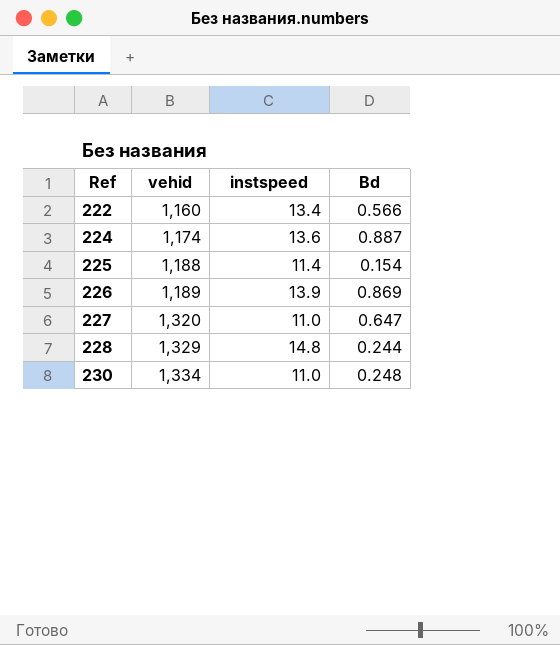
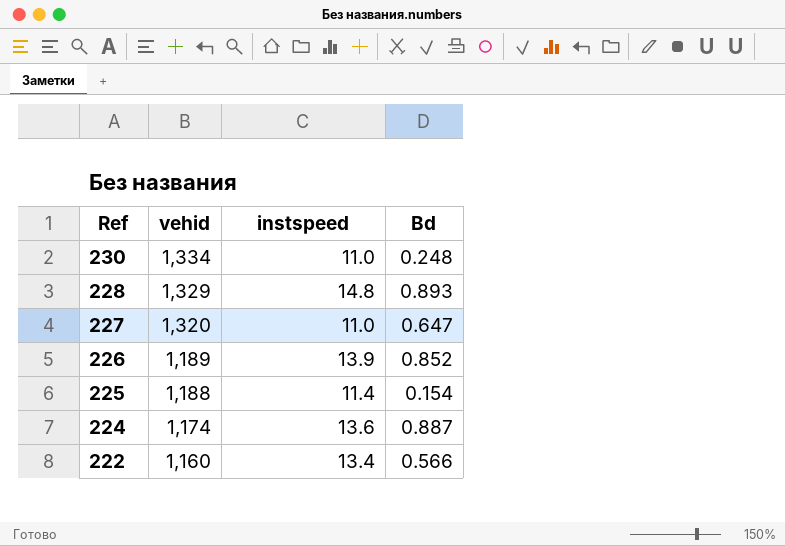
row order: Ref ascending -> Ref descending
228 | Bd: 0.244 -> 0.893
226 | Bd: 0.869 -> 0.852

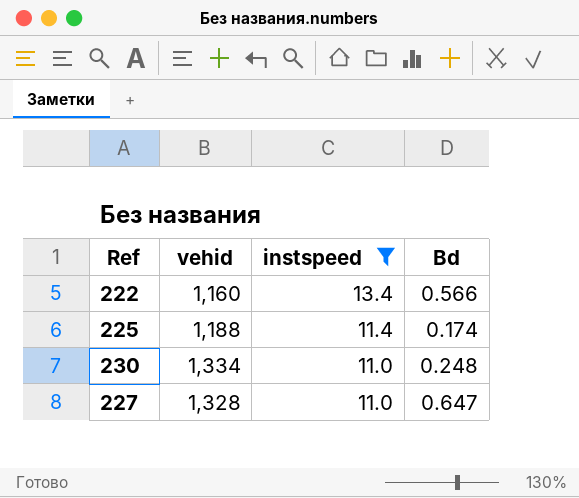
filter: none -> instspeed <= 13.4
row order: Ref descending -> instspeed descending
225 | Bd: 0.154 -> 0.174
227 | vehid: 1,320 -> 1,328

